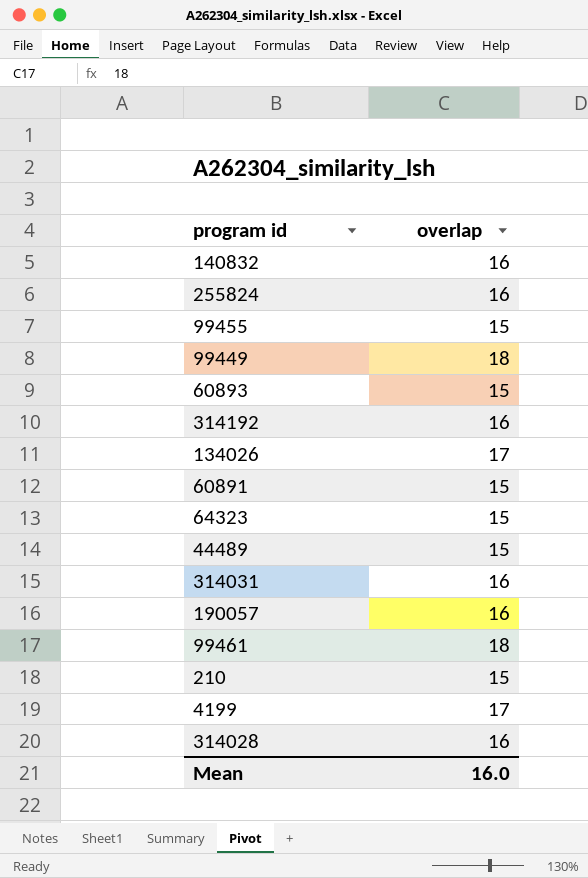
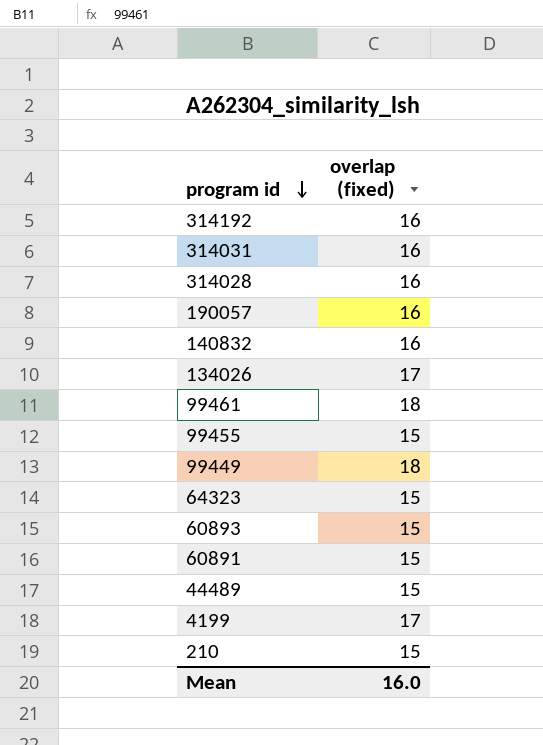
row order: none -> program id descending
column name: overlap -> overlap (fixed)
row 255824: 16 -> none

